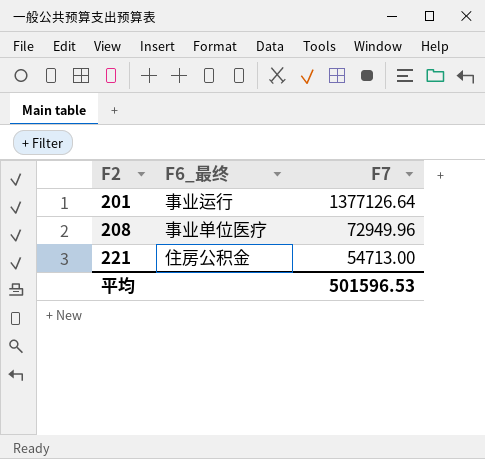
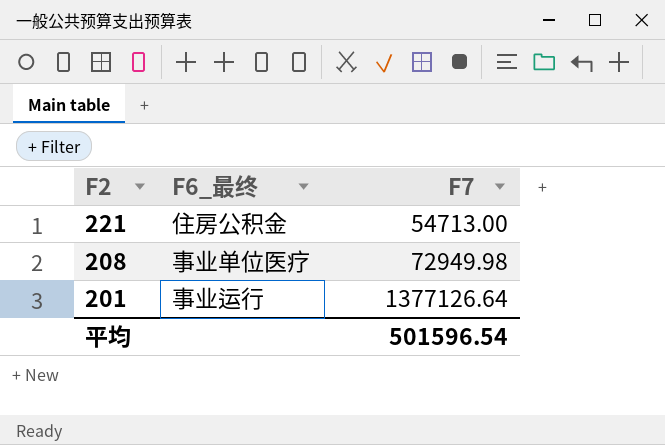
row order: F2 ascending -> F2 descending
208 | F7: 72949.96 -> 72949.98
平均 | F7: 501596.53 -> 501596.54

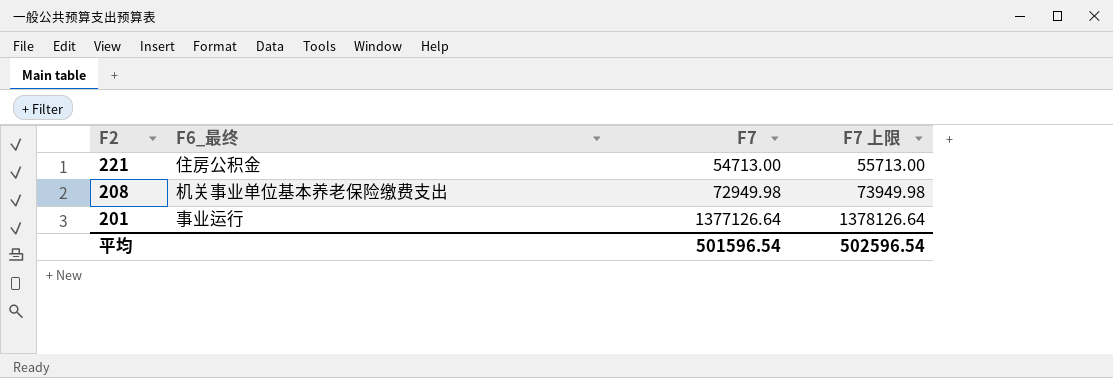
column F7 上限 | formula: none -> [F7] + 1000
208 | F6_最终: 事业单位医疗 -> 机关事业单位基本养老保险缴费支出

